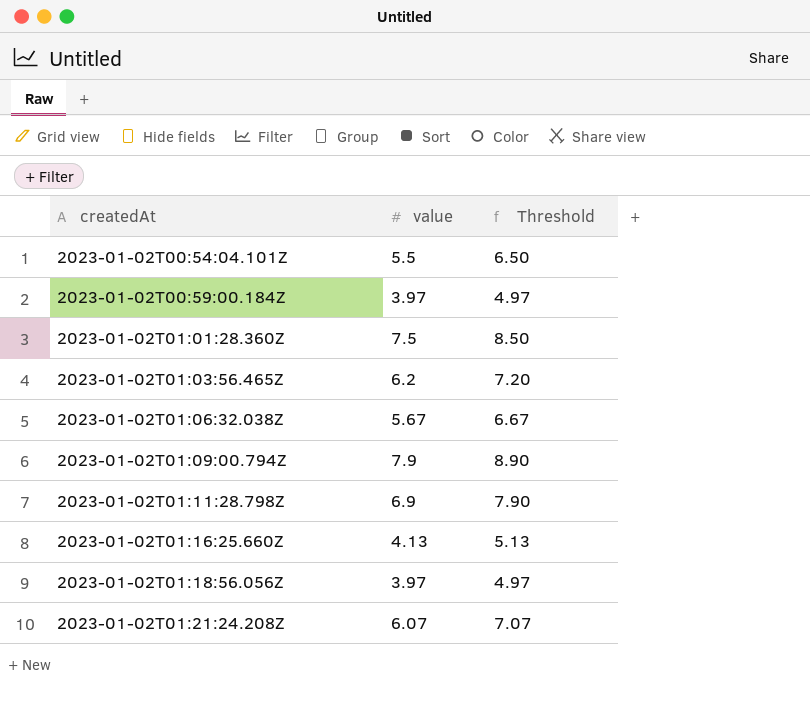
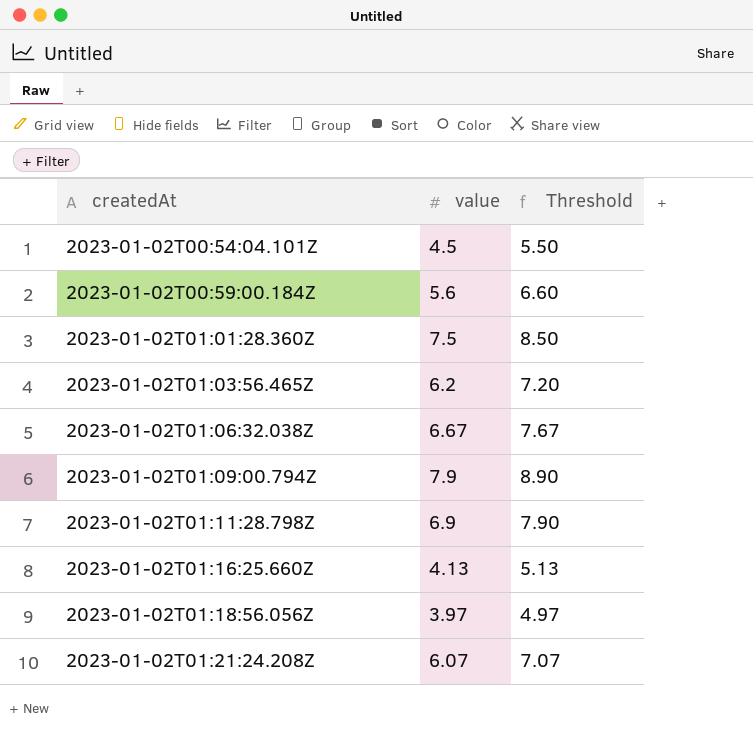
2023-01-02T00:54:04.101Z | value: 5.5 -> 4.5
2023-01-02T00:54:04.101Z | Threshold: 6.50 -> 5.50
2023-01-02T00:59:00.184Z | value: 3.97 -> 5.6
2023-01-02T00:59:00.184Z | Threshold: 4.97 -> 6.60
2023-01-02T01:06:32.038Z | value: 5.67 -> 6.67
2023-01-02T01:06:32.038Z | Threshold: 6.67 -> 7.67

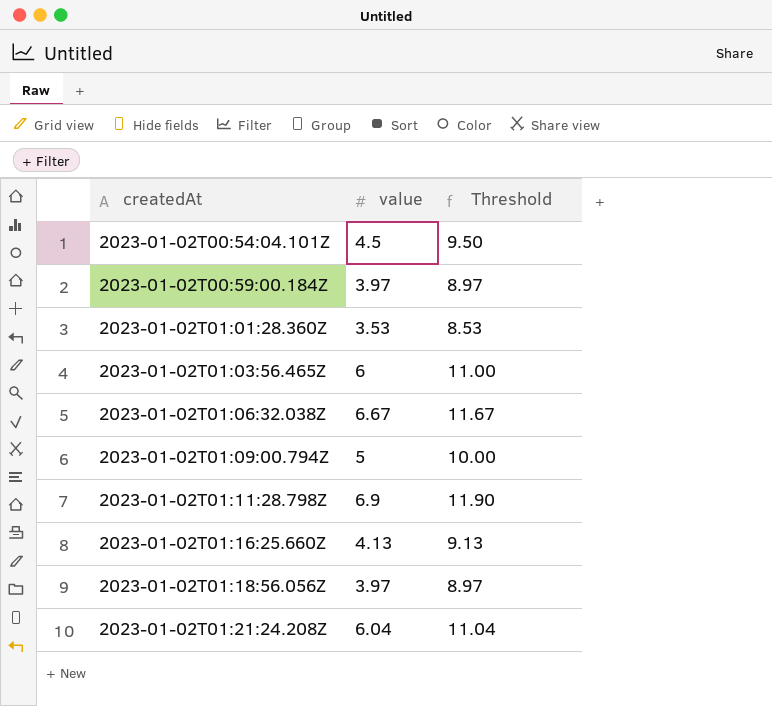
column Threshold | formula: [value] + 1 -> [value] + 5
2023-01-02T00:59:00.184Z | value: 5.6 -> 3.97
2023-01-02T01:01:28.360Z | value: 7.5 -> 3.53
2023-01-02T01:03:56.465Z | value: 6.2 -> 6
2023-01-02T01:09:00.794Z | value: 7.9 -> 5
2023-01-02T01:21:24.208Z | value: 6.07 -> 6.04

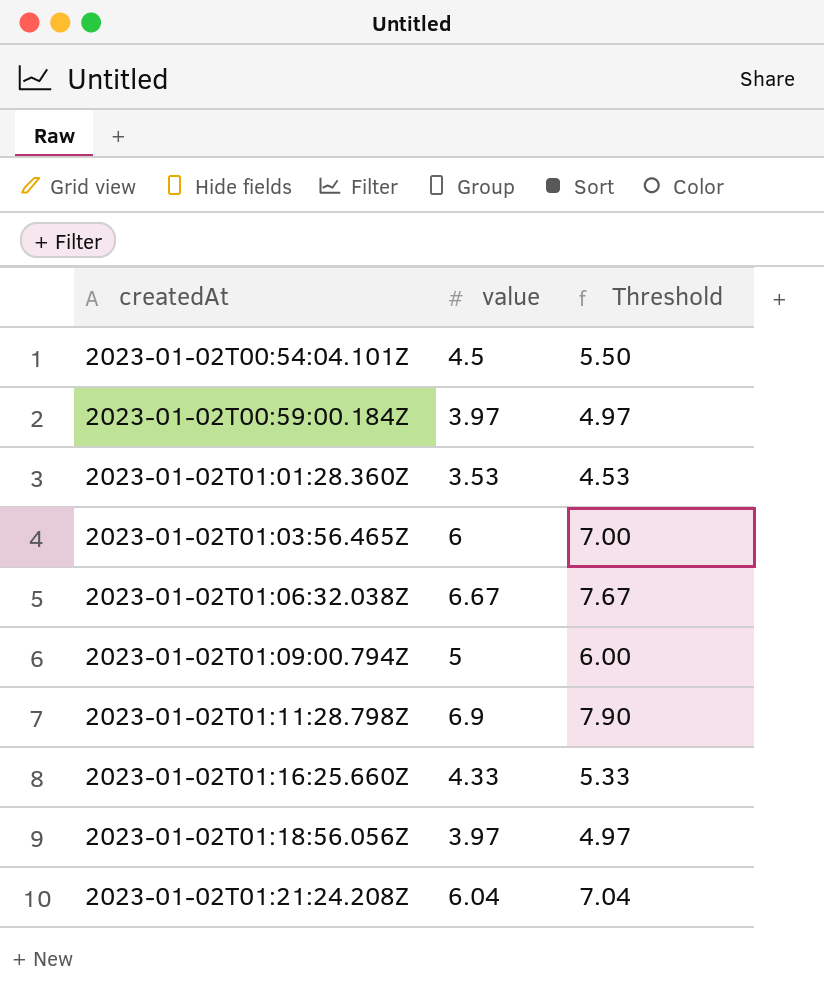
column Threshold | formula: [value] + 5 -> [value] + 1
2023-01-02T01:16:25.660Z | value: 4.13 -> 4.33

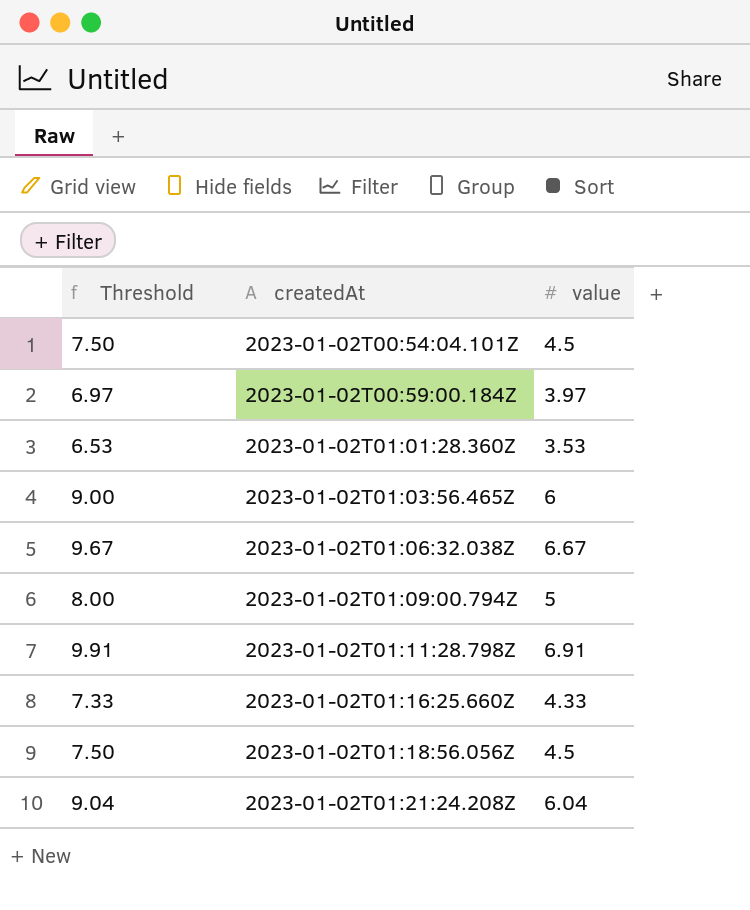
column Threshold | formula: [value] + 1 -> [value] + 3
column Threshold | position: 3 -> 1
2023-01-02T01:11:28.798Z | value: 6.9 -> 6.91
2023-01-02T01:18:56.056Z | value: 3.97 -> 4.5

